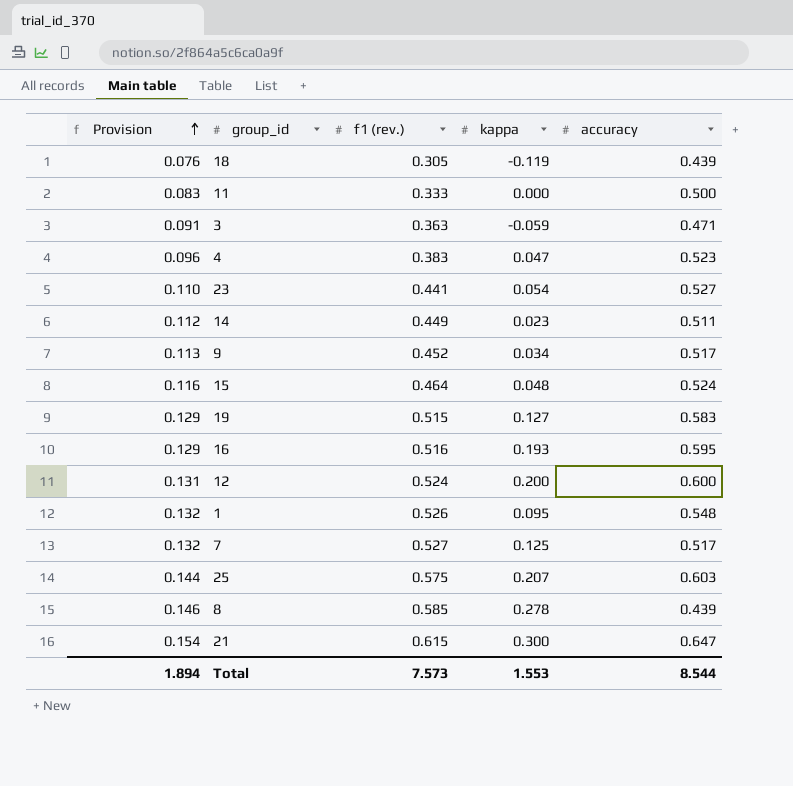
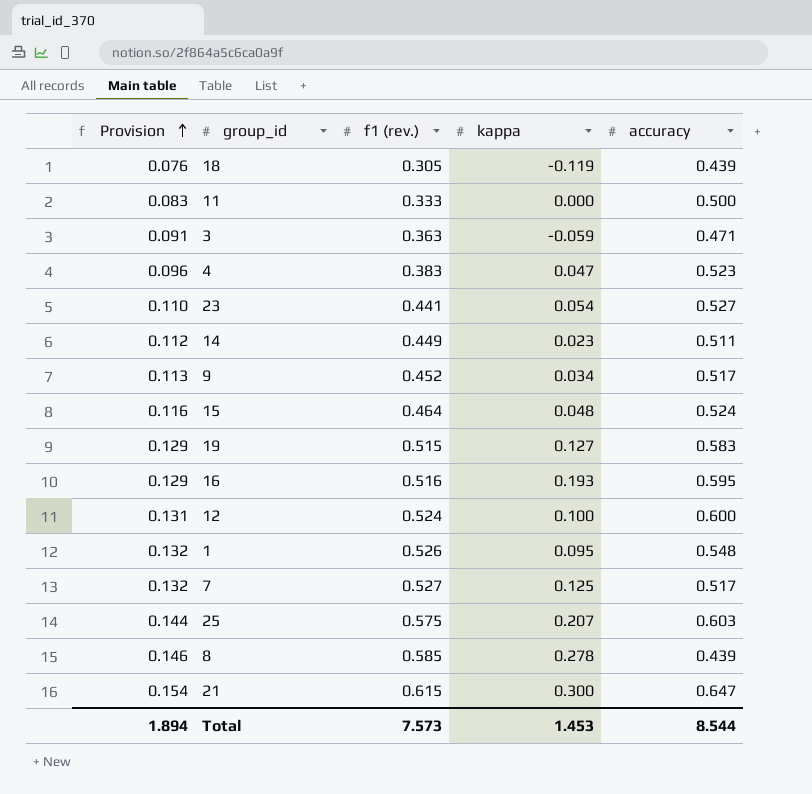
12 | kappa: 0.200 -> 0.100
Total | kappa: 1.553 -> 1.453

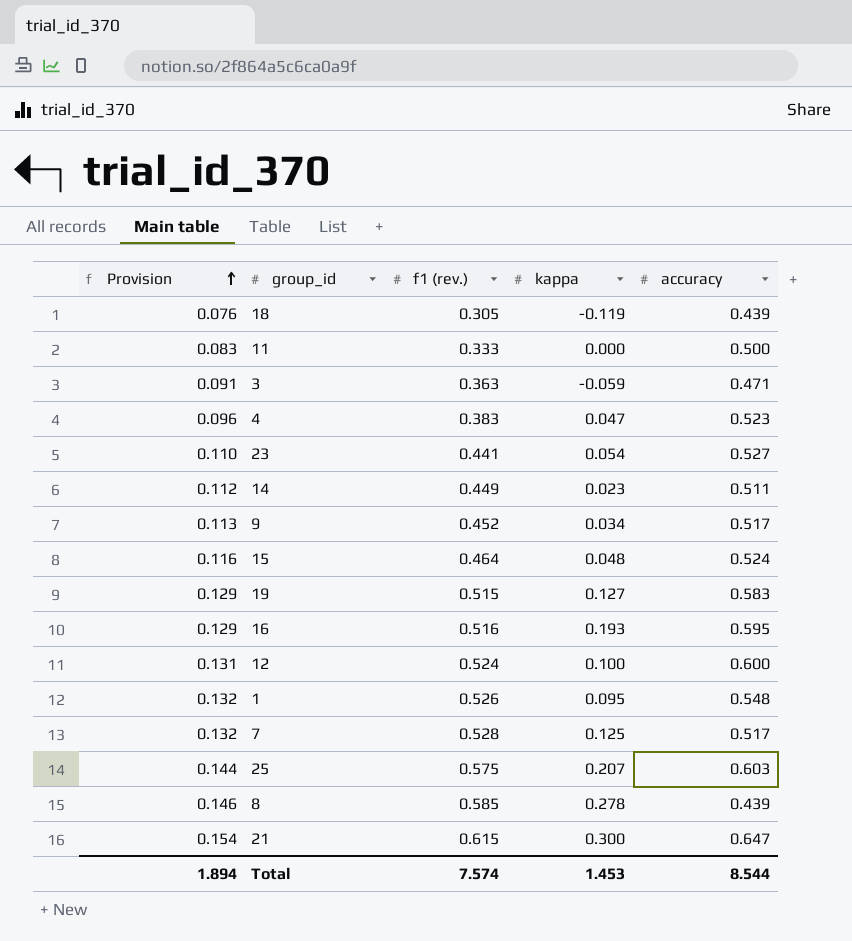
7 | f1 (rev.): 0.527 -> 0.528
Total | f1 (rev.): 7.573 -> 7.574

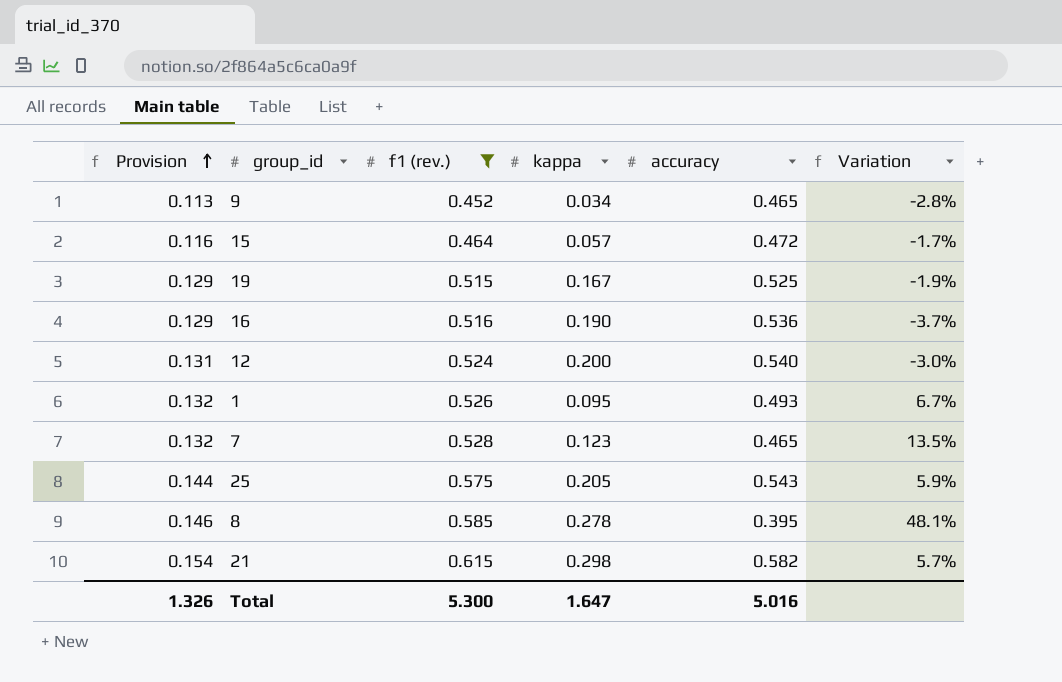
filter: none -> f1 (rev.) >= 0.452
column Variation | formula: none -> ([f1 (rev.)] - [accuracy]) / [accuracy]
9 | accuracy: 0.517 -> 0.465
15 | kappa: 0.048 -> 0.057
15 | accuracy: 0.524 -> 0.472
19 | kappa: 0.127 -> 0.167
19 | accuracy: 0.583 -> 0.525
16 | kappa: 0.193 -> 0.190
16 | accuracy: 0.595 -> 0.536
12 | kappa: 0.100 -> 0.200
12 | accuracy: 0.600 -> 0.540
1 | accuracy: 0.548 -> 0.493
7 | kappa: 0.125 -> 0.123
7 | accuracy: 0.517 -> 0.465
25 | kappa: 0.207 -> 0.205
25 | accuracy: 0.603 -> 0.543
8 | accuracy: 0.439 -> 0.395
21 | kappa: 0.300 -> 0.298
21 | accuracy: 0.647 -> 0.582
Total | Provision: 1.894 -> 1.326
Total | f1 (rev.): 7.574 -> 5.300
Total | kappa: 1.453 -> 1.647
Total | accuracy: 8.544 -> 5.016

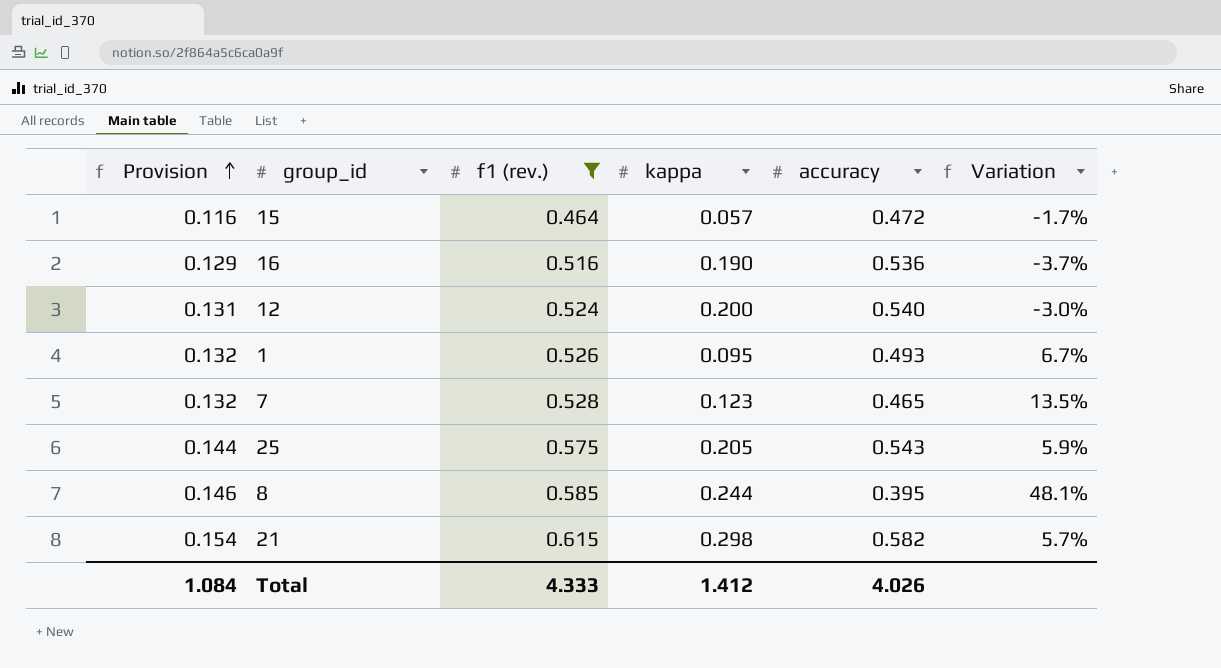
row 9: 0.113 | 0.452 | 0.034 | 0.465 | -2.8% -> none
row 19: 0.129 | 0.515 | 0.167 | 0.525 | -1.9% -> none
8 | kappa: 0.278 -> 0.244
Total | Provision: 1.326 -> 1.084
Total | f1 (rev.): 5.300 -> 4.333
Total | kappa: 1.647 -> 1.412
Total | accuracy: 5.016 -> 4.026

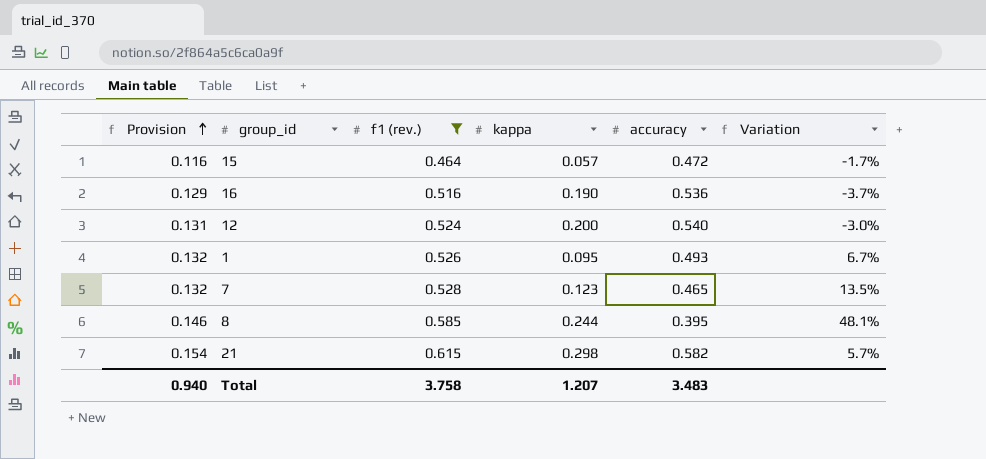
row 25: 0.144 | 0.575 | 0.205 | 0.543 | 5.9% -> none
Total | Provision: 1.084 -> 0.940
Total | f1 (rev.): 4.333 -> 3.758
Total | kappa: 1.412 -> 1.207
Total | accuracy: 4.026 -> 3.483

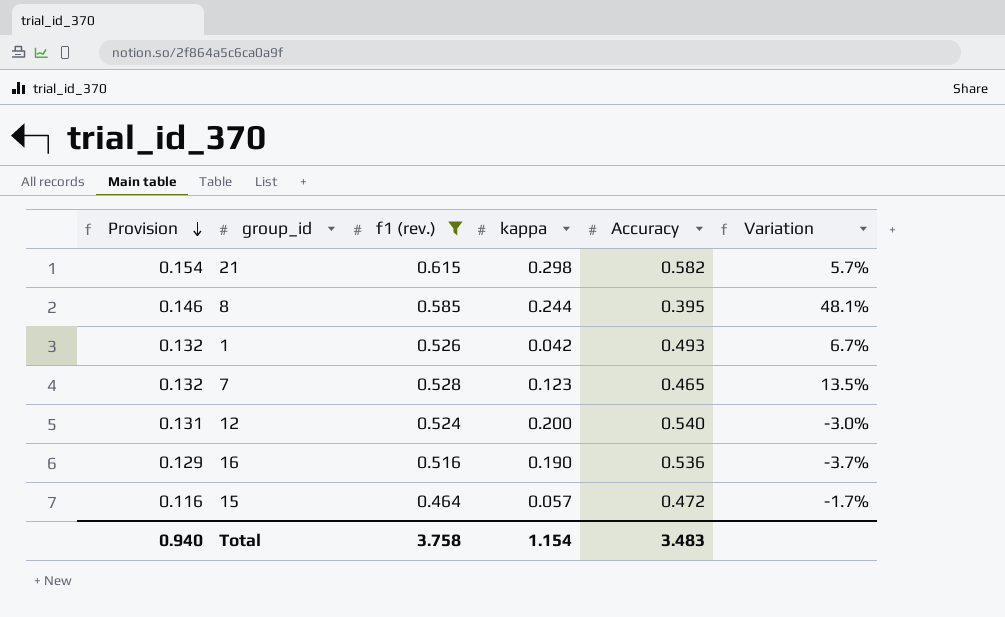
row order: Provision ascending -> Provision descending
column name: accuracy -> Accuracy
1 | kappa: 0.095 -> 0.042
Total | kappa: 1.207 -> 1.154

